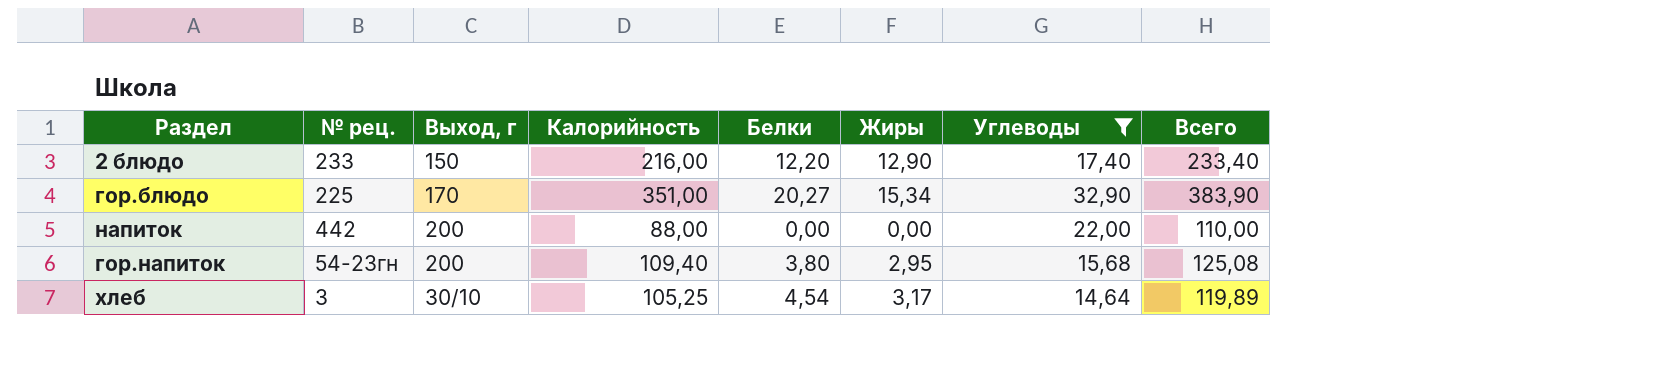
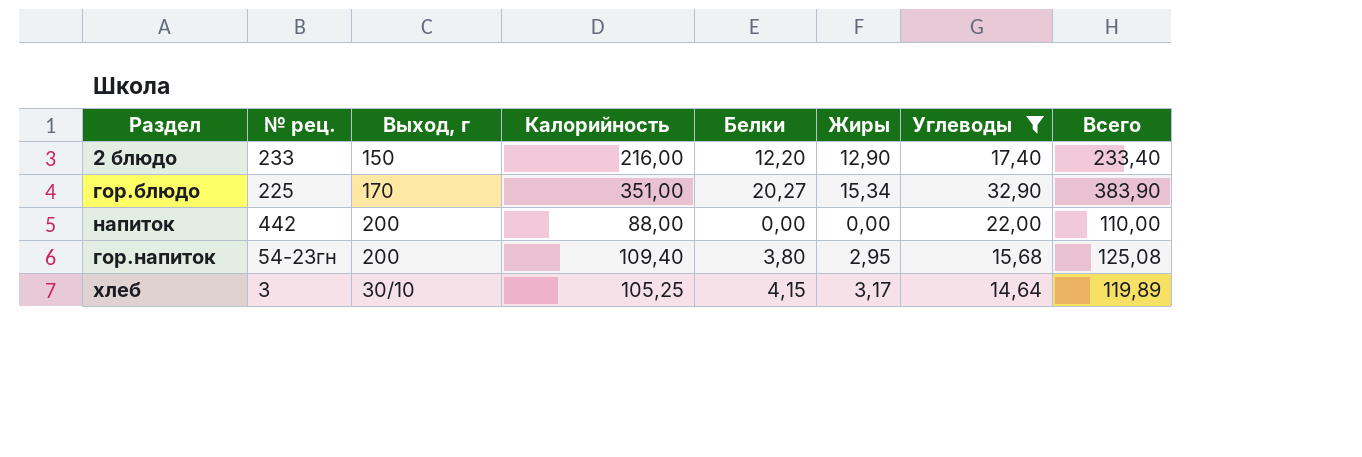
хлеб | Белки: 4,54 -> 4,15

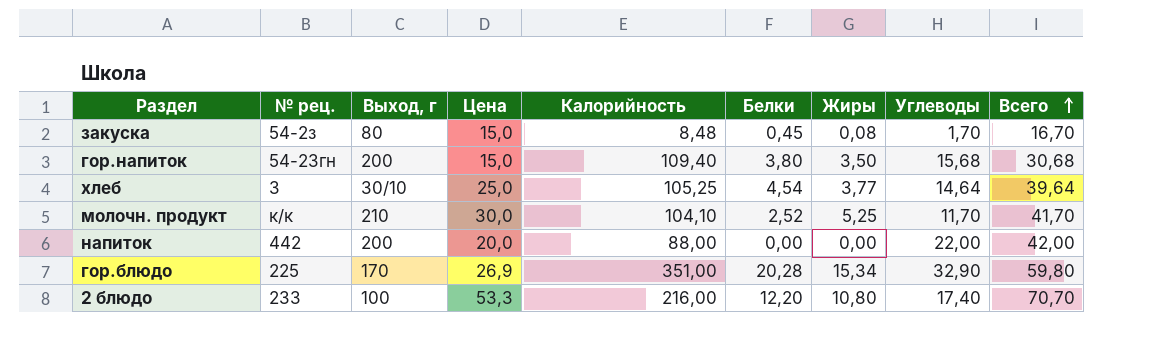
filter: Углеводы >= 14,64 -> none
row order: none -> Всего ascending
column Цена | position: none -> 4
column Всего | formula: [Калорийность] + [Углеводы] -> [Цена] + [Углеводы]
гор.напиток | Жиры: 2,95 -> 3,50
хлеб | Белки: 4,15 -> 4,54
хлеб | Жиры: 3,17 -> 3,77
гор.блюдо | Белки: 20,27 -> 20,28
2 блюдо | Выход, г: 150 -> 100
2 блюдо | Жиры: 12,90 -> 10,80

